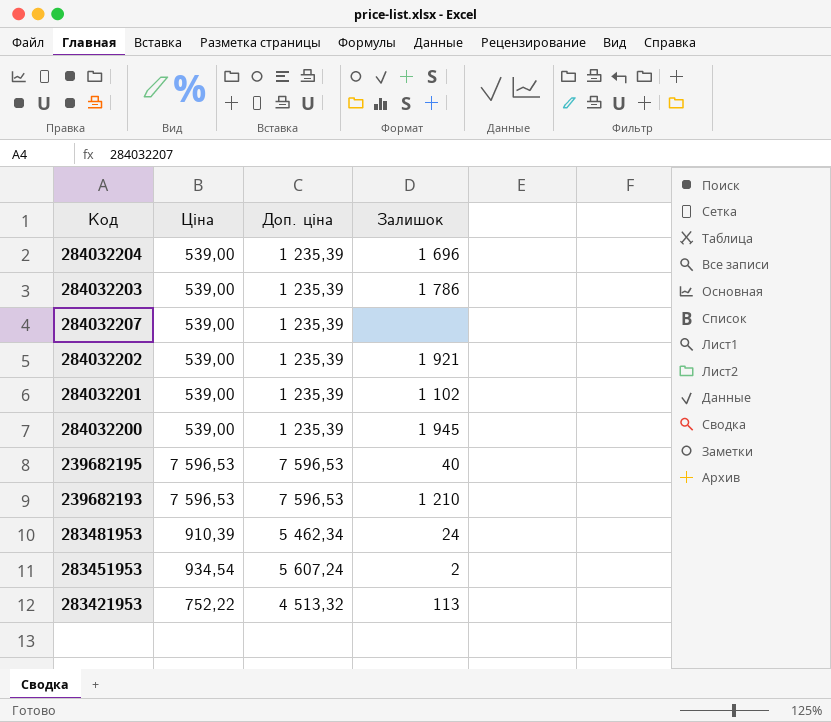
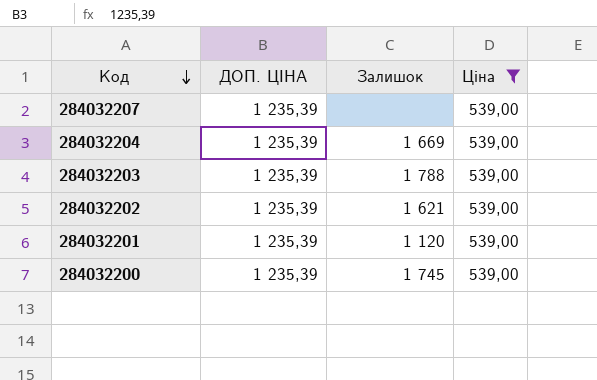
filter: none -> Ціна = 539,00
row order: none -> Код descending
column name: Доп. ціна -> ДОП. ЦІНА
column Ціна | position: 2 -> 4
284032204 | Залишок: 1 696 -> 1 669
284032203 | Залишок: 1 786 -> 1 788
284032202 | Залишок: 1 921 -> 1 621
284032201 | Залишок: 1 102 -> 1 120
284032200 | Залишок: 1 945 -> 1 745

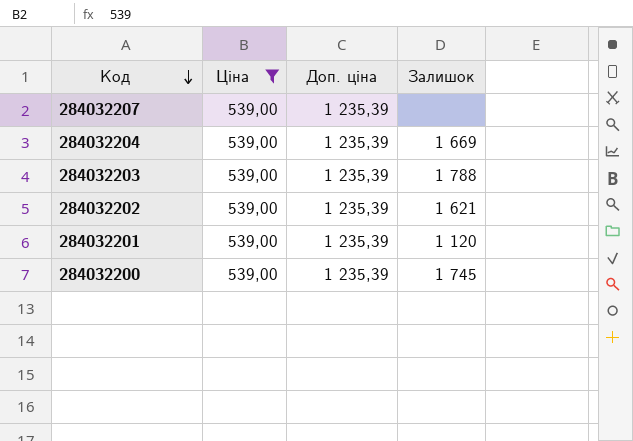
column Ціна | position: 4 -> 2
column name: ДОП. ЦІНА -> Доп. ціна

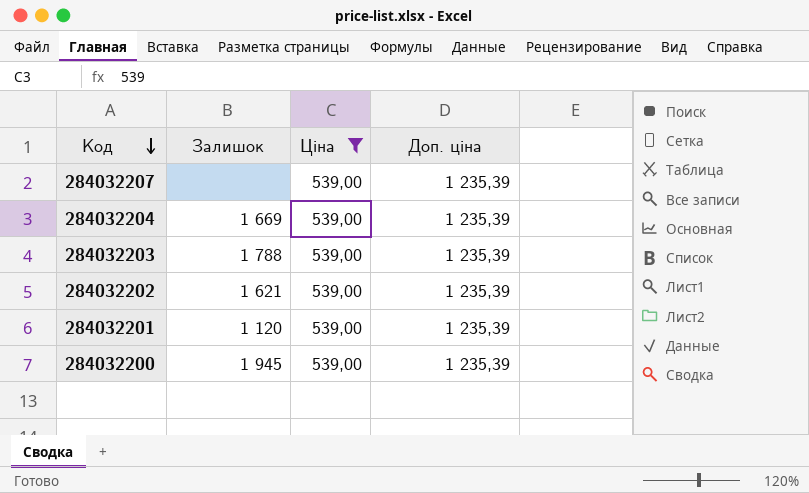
column Залишок | position: 4 -> 2
284032200 | Залишок: 1 745 -> 1 945

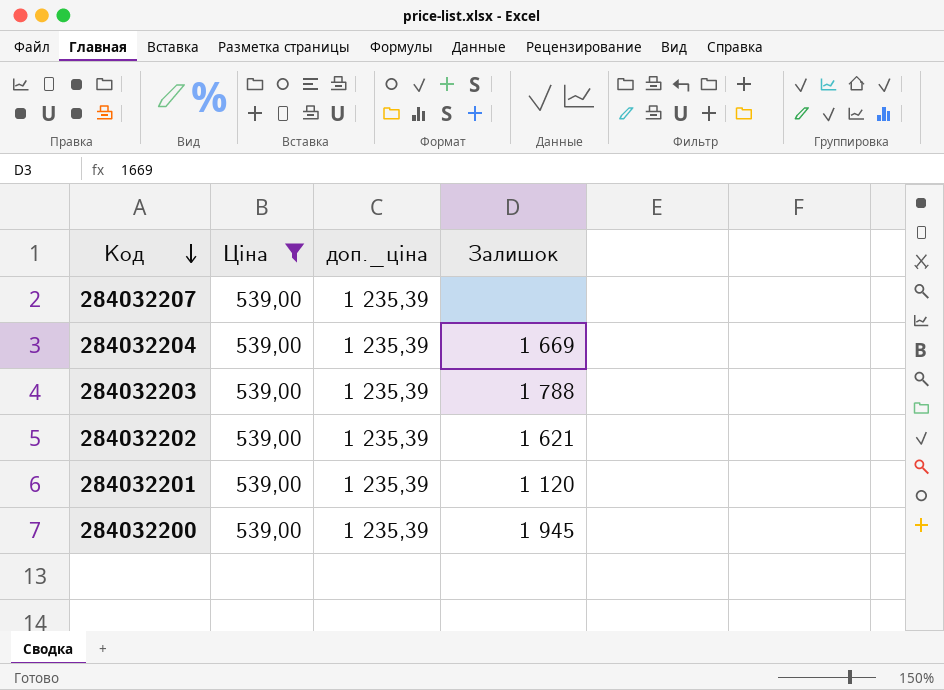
column name: Доп. ціна -> доп._ціна
column Залишок | position: 2 -> 4

